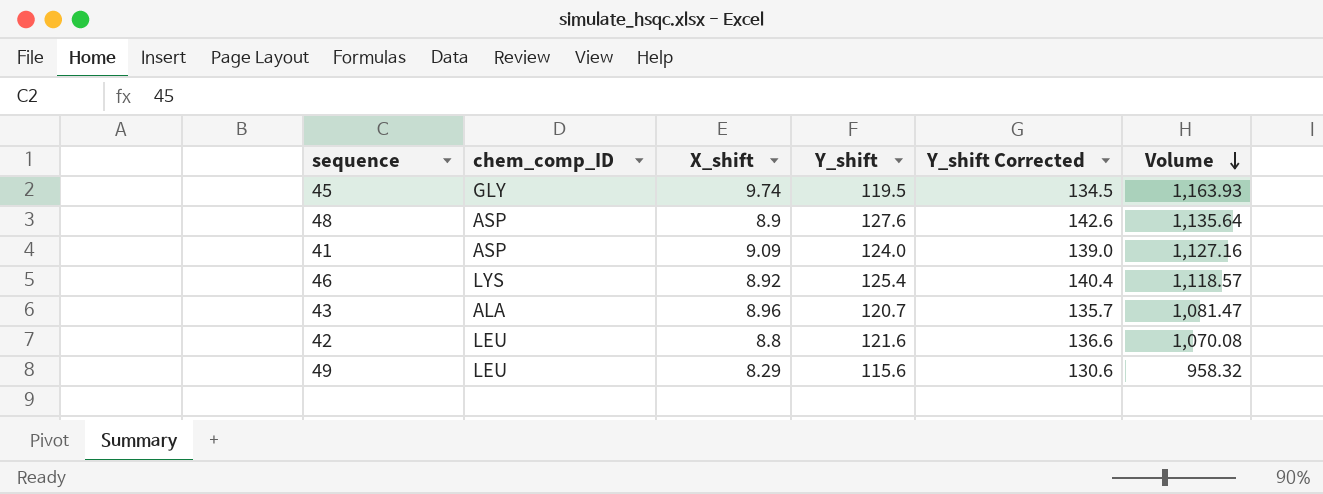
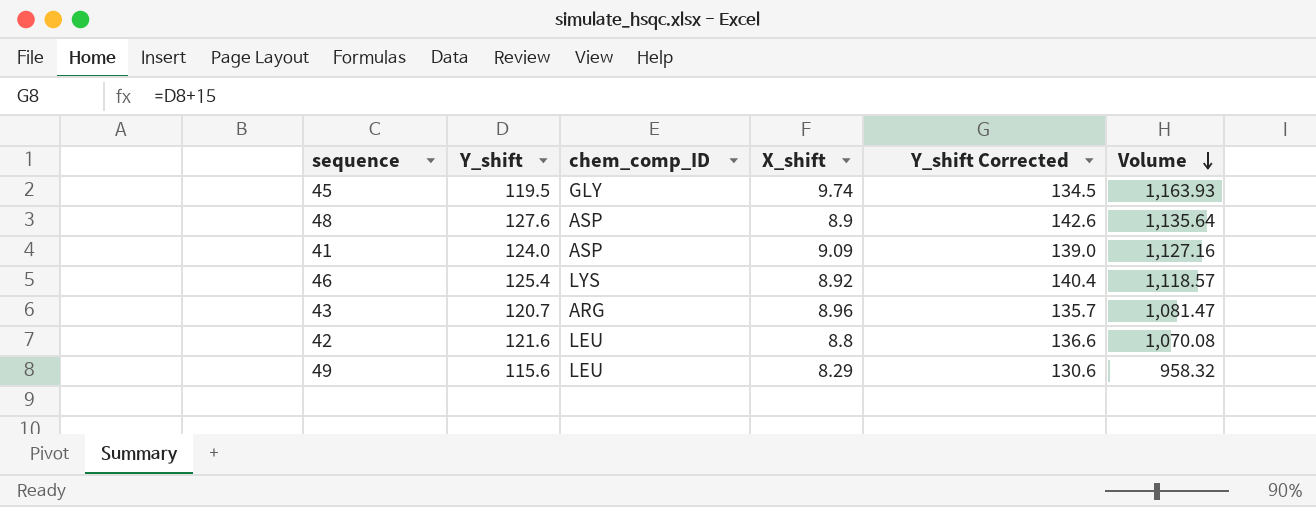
column Y_shift | position: 4 -> 2
43 | chem_comp_ID: ALA -> ARG

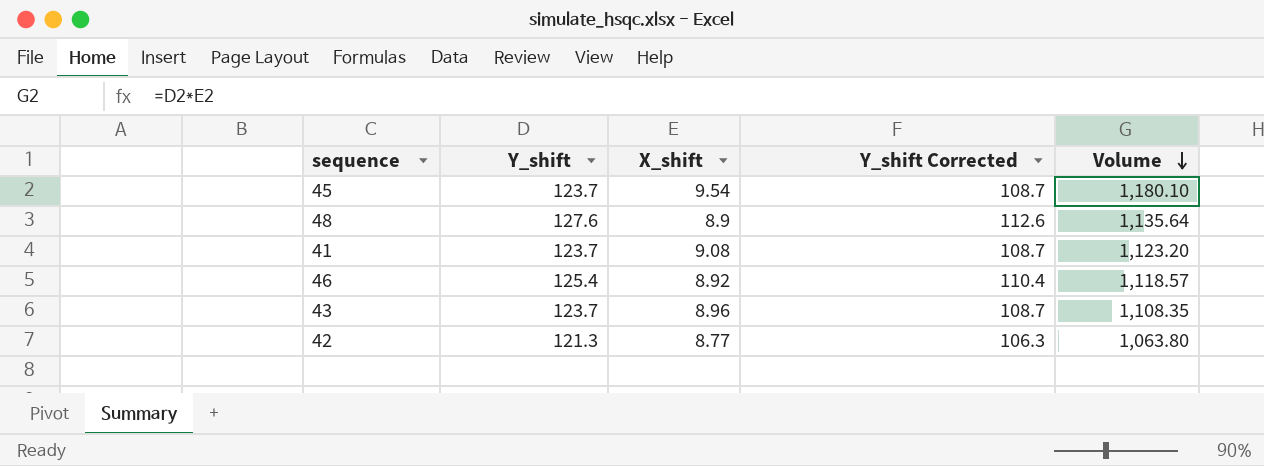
column chem_comp_ID | position: 3 -> none
column Y_shift Corrected | formula: [Y_shift] + 15 -> [Y_shift] - 15
row 49: 115.6 | LEU | 8.29 | 130.6 | 958.32 -> none
45 | Y_shift: 119.5 -> 123.7
45 | X_shift: 9.74 -> 9.54
45 | Volume: 1,163.93 -> 1,180.10
41 | Y_shift: 124.0 -> 123.7
41 | X_shift: 9.09 -> 9.08
41 | Volume: 1,127.16 -> 1,123.20
43 | Y_shift: 120.7 -> 123.7
43 | Volume: 1,081.47 -> 1,108.35
42 | Y_shift: 121.6 -> 121.3
42 | X_shift: 8.8 -> 8.77
42 | Volume: 1,070.08 -> 1,063.80

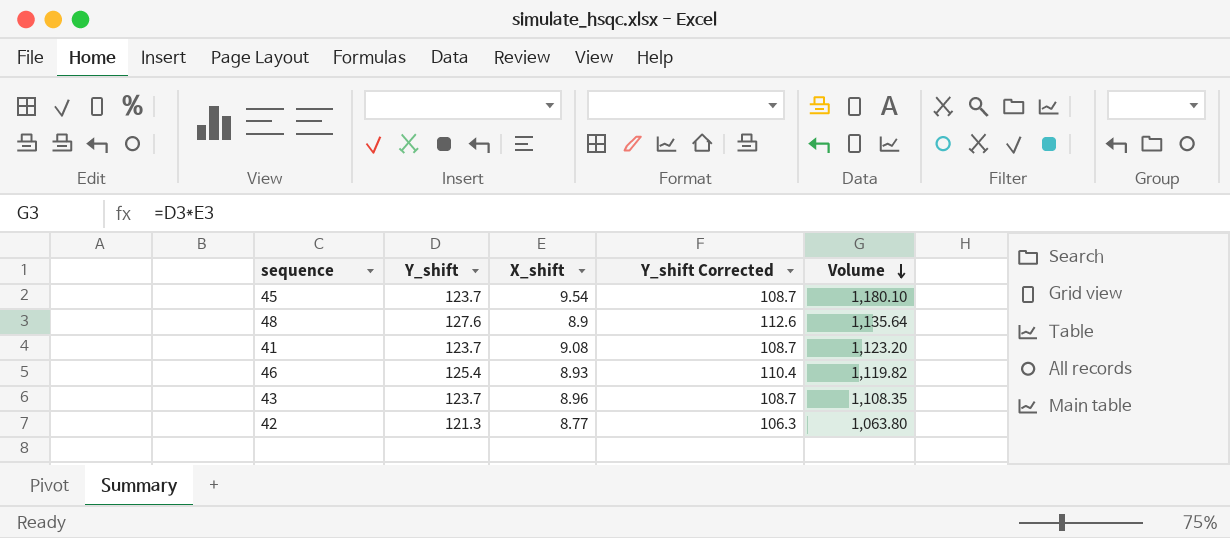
46 | X_shift: 8.92 -> 8.93
46 | Volume: 1,118.57 -> 1,119.82

